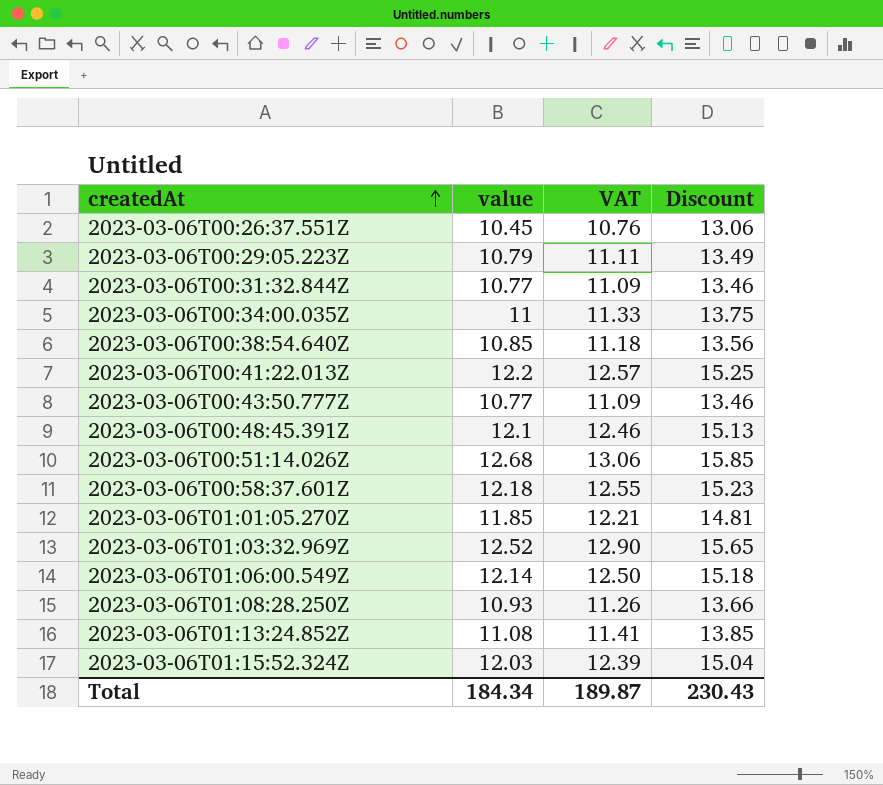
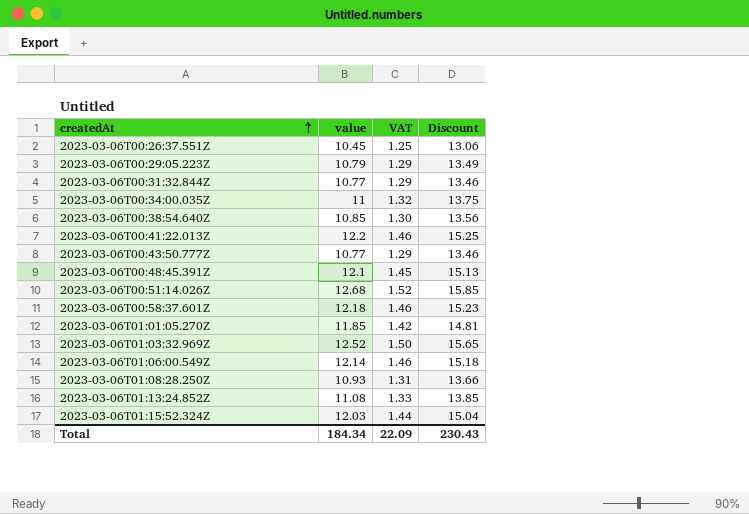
column VAT | formula: [value] * 1.03 -> [value] * 0.12
Total | VAT: 189.87 -> 22.09

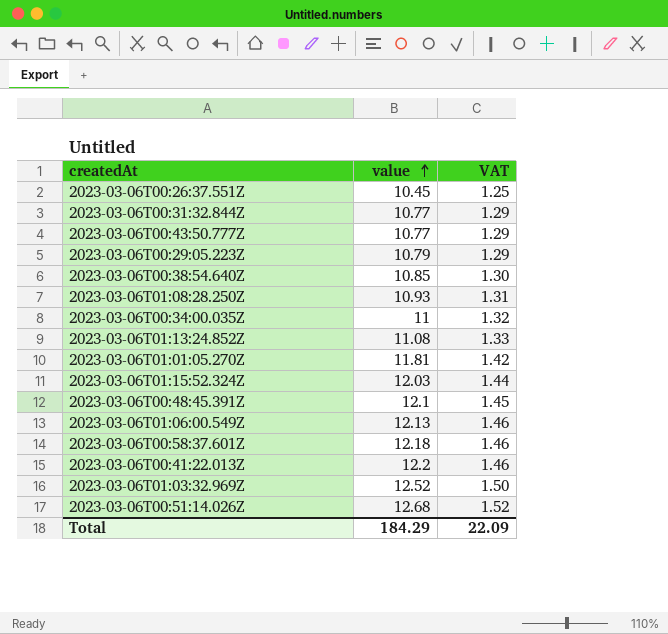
row order: createdAt ascending -> value ascending
column Discount | formula: [value] * 1.25 -> none
2023-03-06T01:01:05.270Z | value: 11.85 -> 11.81
2023-03-06T01:06:00.549Z | value: 12.14 -> 12.13
Total | value: 184.34 -> 184.29

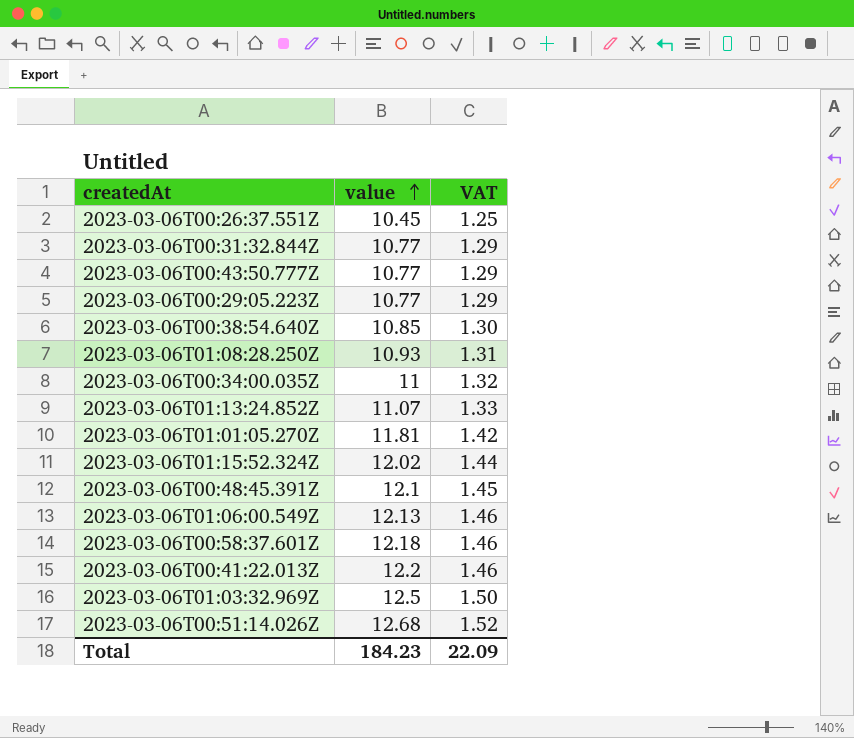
2023-03-06T00:29:05.223Z | value: 10.79 -> 10.77
2023-03-06T01:13:24.852Z | value: 11.08 -> 11.07
2023-03-06T01:15:52.324Z | value: 12.03 -> 12.02
2023-03-06T01:03:32.969Z | value: 12.52 -> 12.5
Total | value: 184.29 -> 184.23

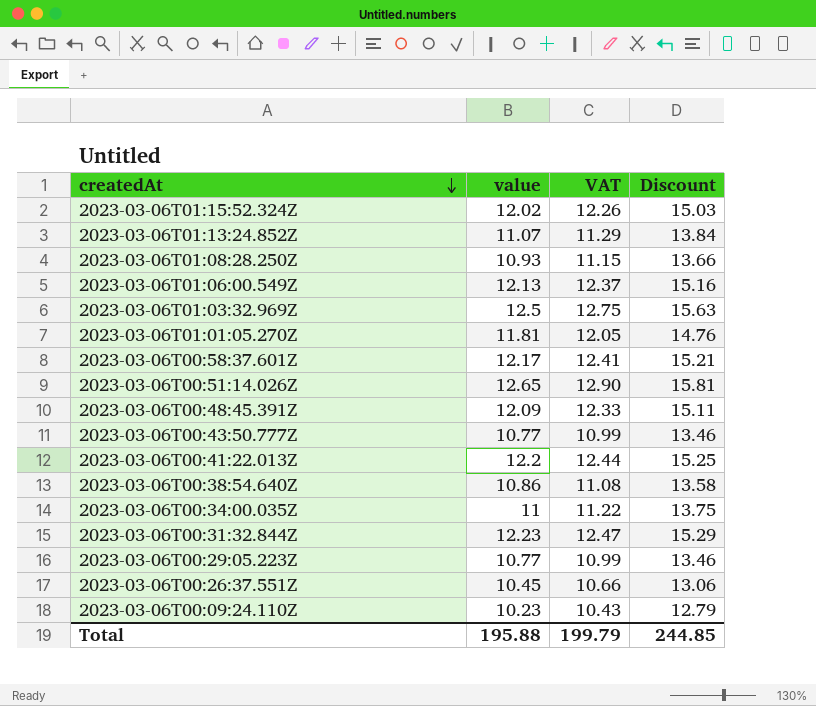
row order: value ascending -> createdAt descending
column VAT | formula: [value] * 0.12 -> [value] * 1.02
column Discount | formula: none -> [value] * 1.25
2023-03-06T00:58:37.601Z | value: 12.18 -> 12.17
2023-03-06T00:51:14.026Z | value: 12.68 -> 12.65
2023-03-06T00:48:45.391Z | value: 12.1 -> 12.09
2023-03-06T00:38:54.640Z | value: 10.85 -> 10.86
2023-03-06T00:31:32.844Z | value: 10.77 -> 12.23
row 2023-03-06T00:09:24.110Z: none -> 10.23 | 10.43 | 12.79
Total | value: 184.23 -> 195.88
Total | VAT: 22.09 -> 199.79

